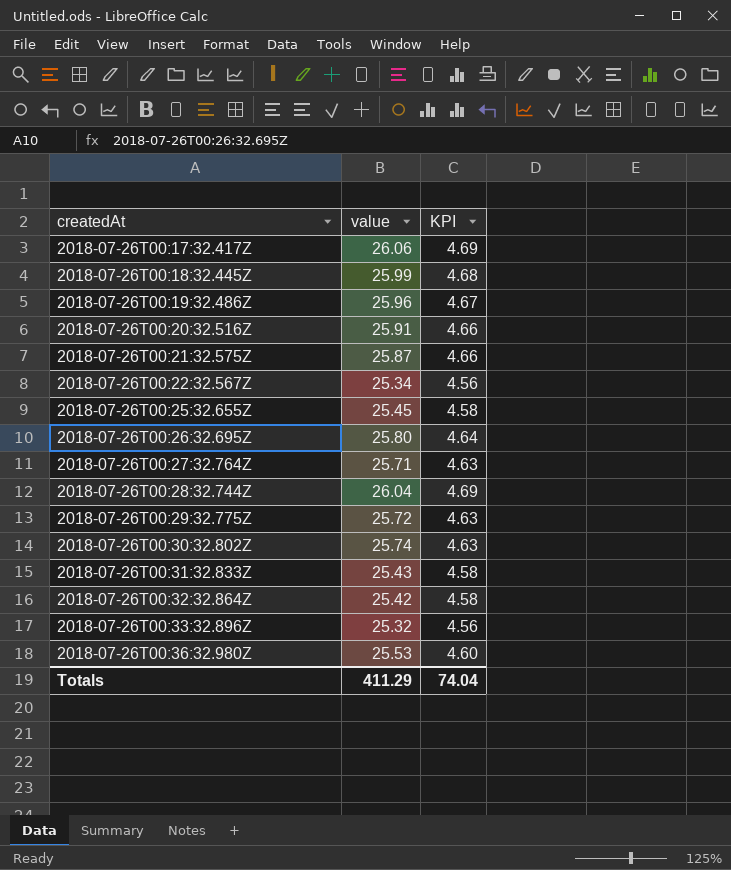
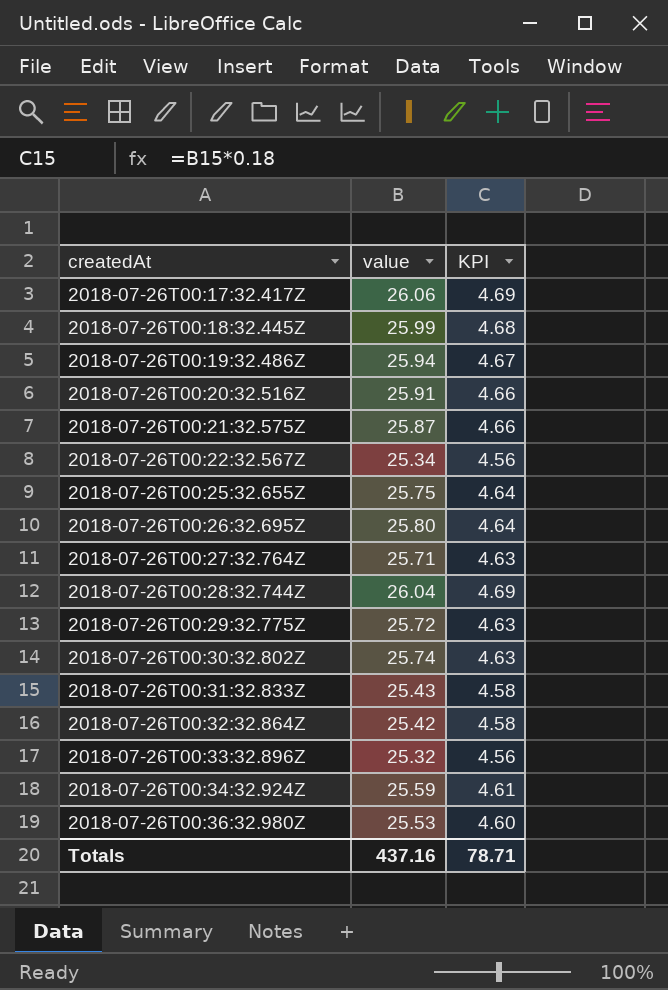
2018-07-26T00:19:32.486Z | value: 25.96 -> 25.94
2018-07-26T00:25:32.655Z | value: 25.45 -> 25.75
2018-07-26T00:25:32.655Z | KPI: 4.58 -> 4.64
row 2018-07-26T00:34:32.924Z: none -> 25.59 | 4.61
Totals | value: 411.29 -> 437.16
Totals | KPI: 74.04 -> 78.71

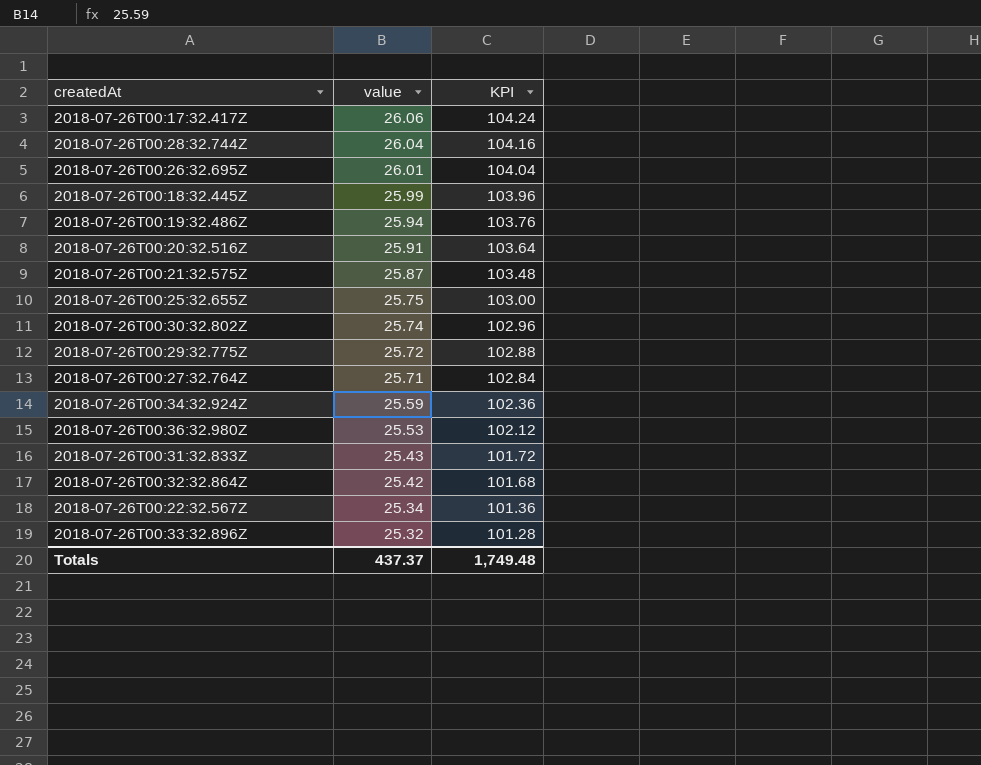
row order: createdAt ascending -> value descending
column KPI | formula: [value] * 0.18 -> [value] * 4
2018-07-26T00:26:32.695Z | value: 25.80 -> 26.01
Totals | value: 437.16 -> 437.37
Totals | KPI: 78.71 -> 1,749.48

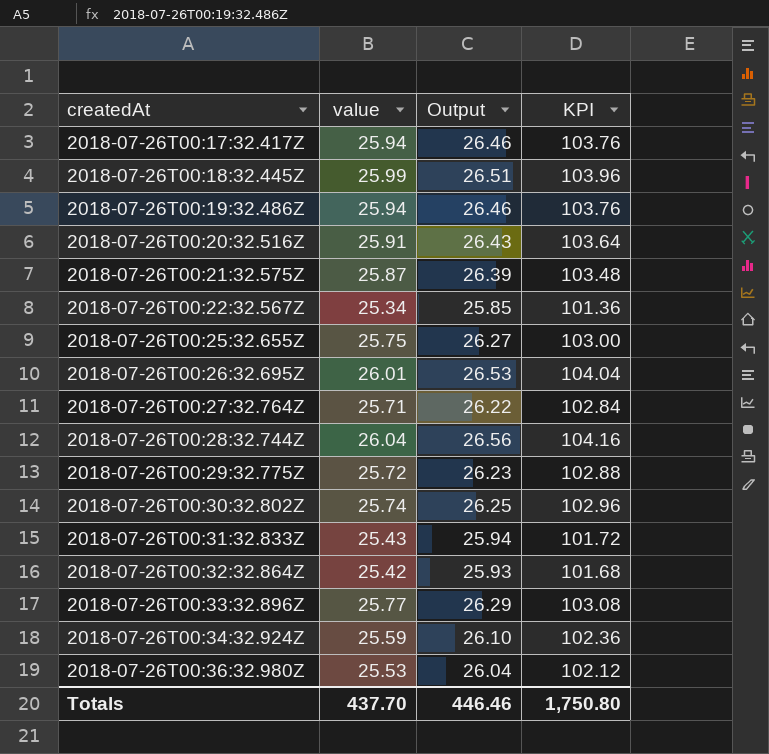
row order: value descending -> createdAt ascending
column Output | formula: none -> [value] * 1.02
2018-07-26T00:17:32.417Z | value: 26.06 -> 25.94
2018-07-26T00:17:32.417Z | KPI: 104.24 -> 103.76
2018-07-26T00:33:32.896Z | value: 25.32 -> 25.77
2018-07-26T00:33:32.896Z | KPI: 101.28 -> 103.08
Totals | value: 437.37 -> 437.70
Totals | KPI: 1,749.48 -> 1,750.80

